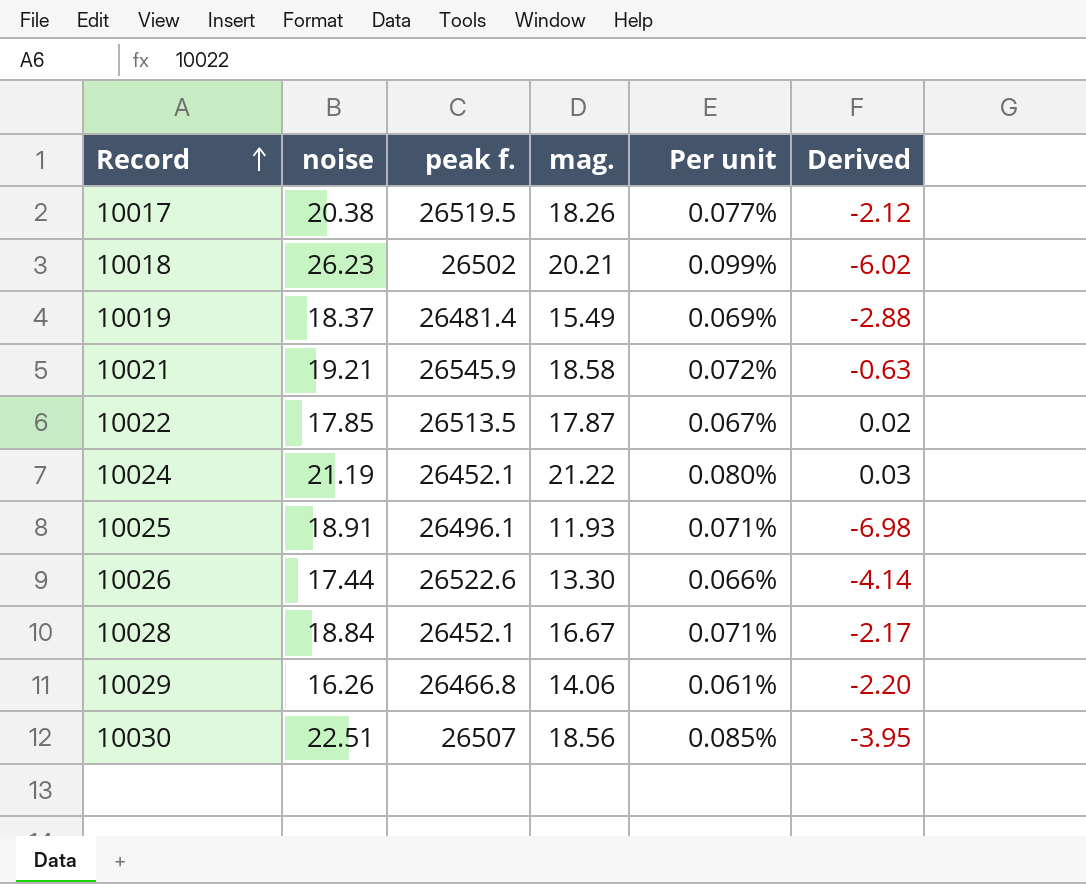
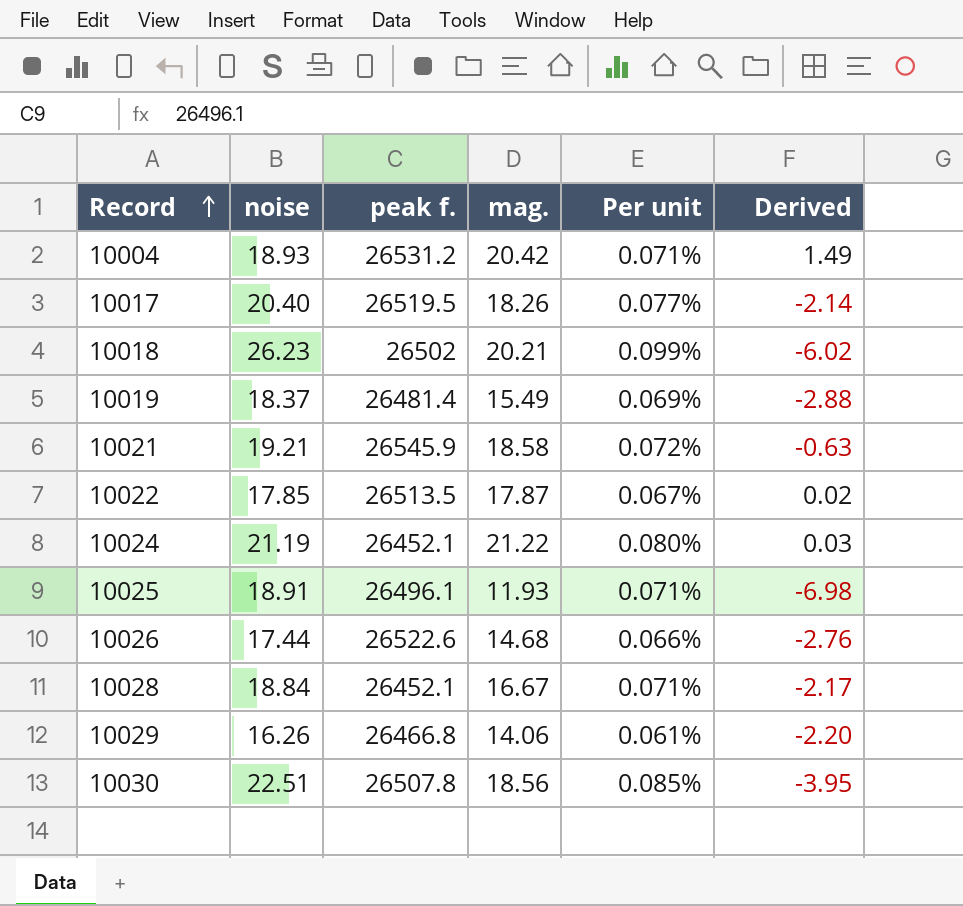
row 10004: none -> 18.93 | 26531.2 | 20.42 | 0.071% | 1.49
10017 | noise: 20.38 -> 20.40
10017 | Derived: -2.12 -> -2.14
10026 | mag.: 13.30 -> 14.68
10026 | Derived: -4.14 -> -2.76
10030 | peak f.: 26507 -> 26507.8

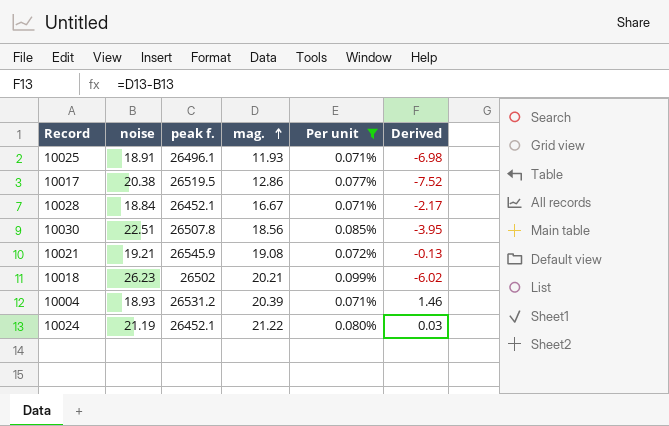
filter: none -> Per unit >= 0.071%
row order: Record ascending -> mag. ascending
10017 | noise: 20.40 -> 20.38
10017 | mag.: 18.26 -> 12.86
10017 | Derived: -2.14 -> -7.52
10021 | mag.: 18.58 -> 19.08
10021 | Derived: -0.63 -> -0.13
10004 | mag.: 20.42 -> 20.39
10004 | Derived: 1.49 -> 1.46

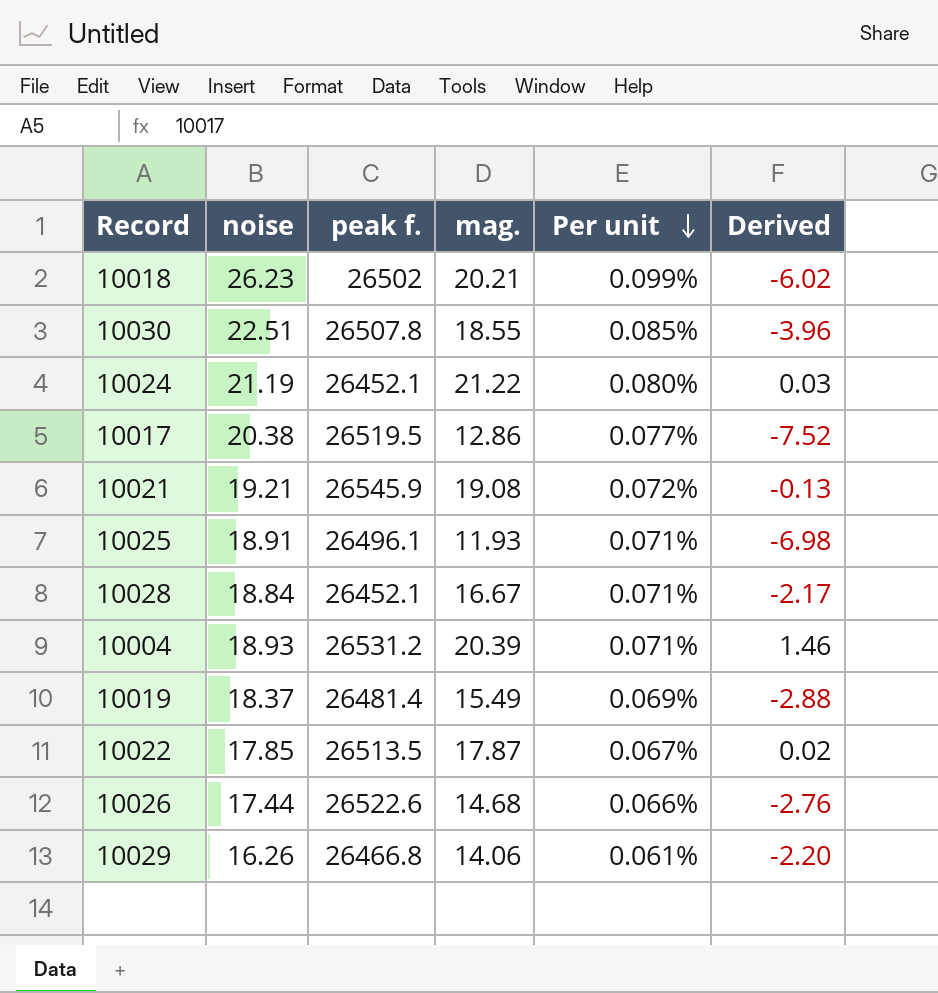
filter: Per unit >= 0.071% -> none
row order: mag. ascending -> Per unit descending
10030 | mag.: 18.56 -> 18.55
10030 | Derived: -3.95 -> -3.96

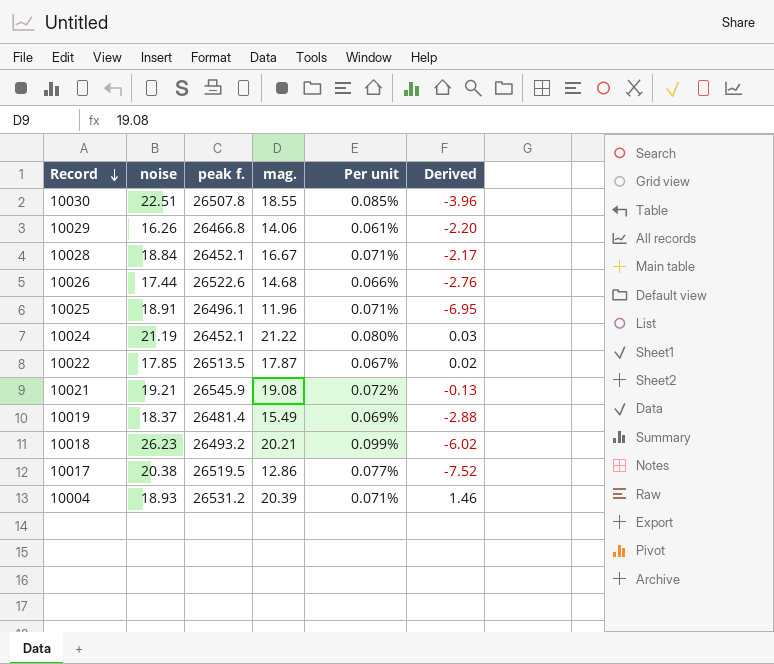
row order: Per unit descending -> Record descending
10025 | mag.: 11.93 -> 11.96
10025 | Derived: -6.98 -> -6.95
10018 | peak f.: 26502 -> 26493.2

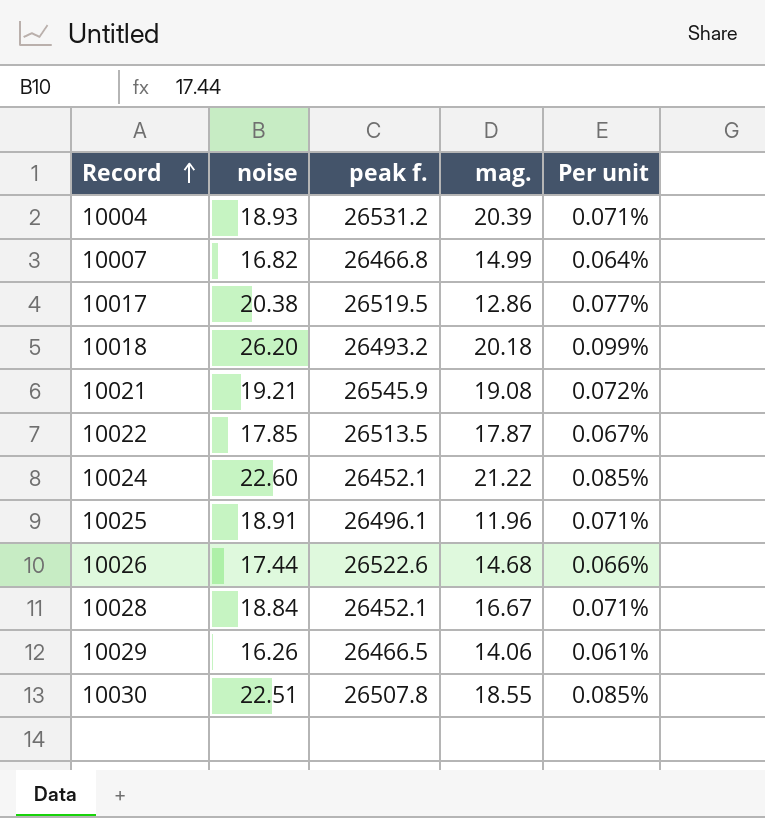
row order: Record descending -> Record ascending
column Derived | formula: [mag.] - [noise] -> none
row 10019: 18.37 | 26481.4 | 15.49 | 0.069% | -2.88 -> none
row 10007: none -> 16.82 | 26466.8 | 14.99 | 0.064%
10018 | noise: 26.23 -> 26.20
10018 | mag.: 20.21 -> 20.18
10024 | noise: 21.19 -> 22.60
10024 | Per unit: 0.080% -> 0.085%
10029 | peak f.: 26466.8 -> 26466.5

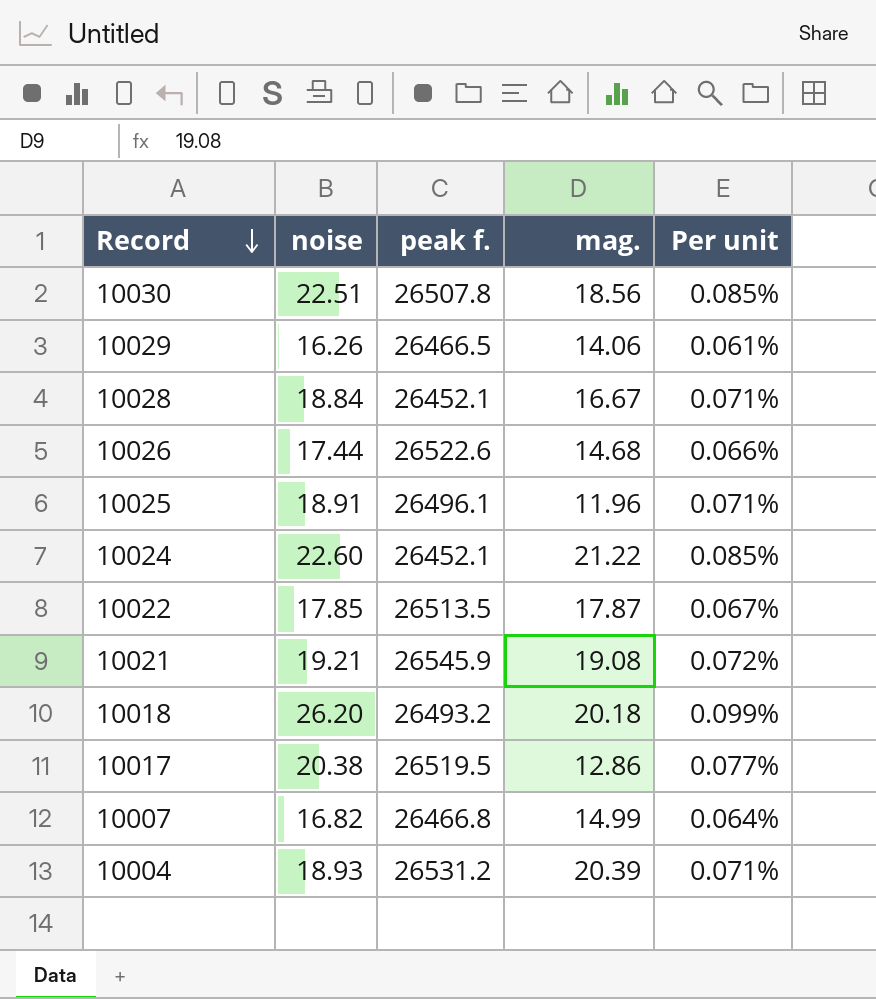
row order: Record ascending -> Record descending
10030 | mag.: 18.55 -> 18.56

